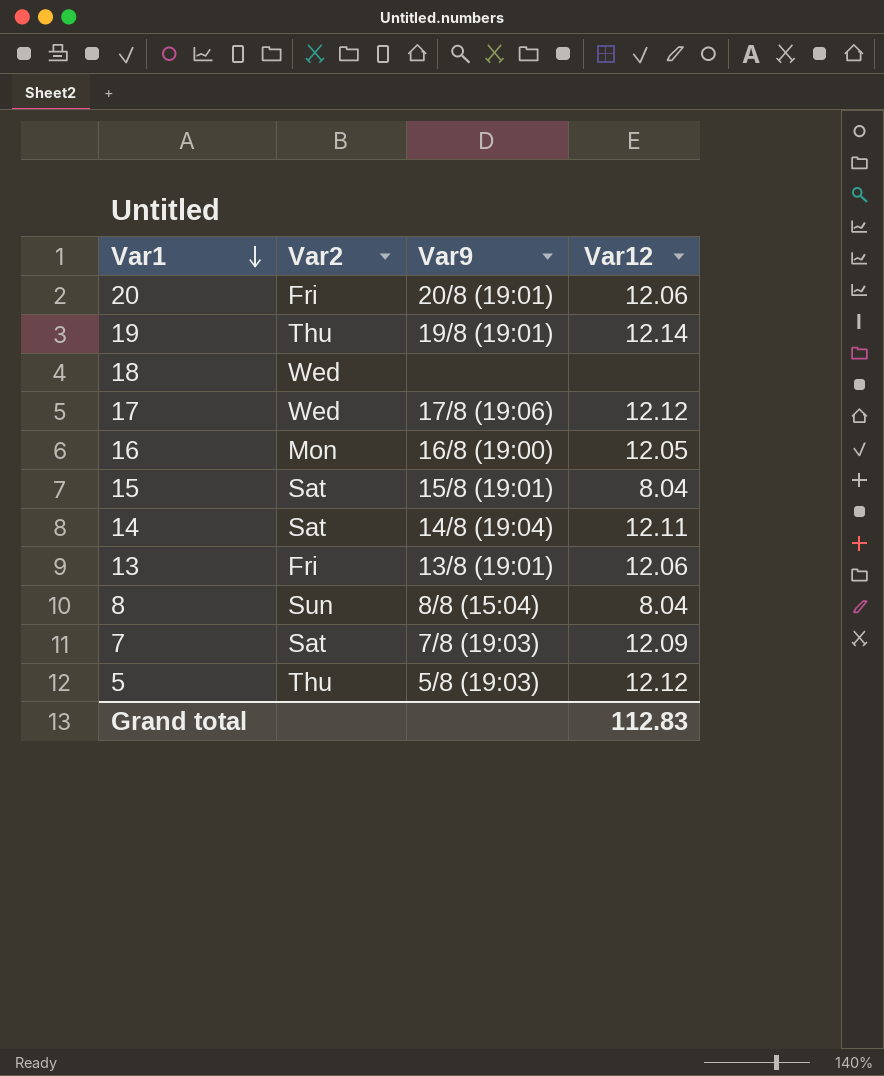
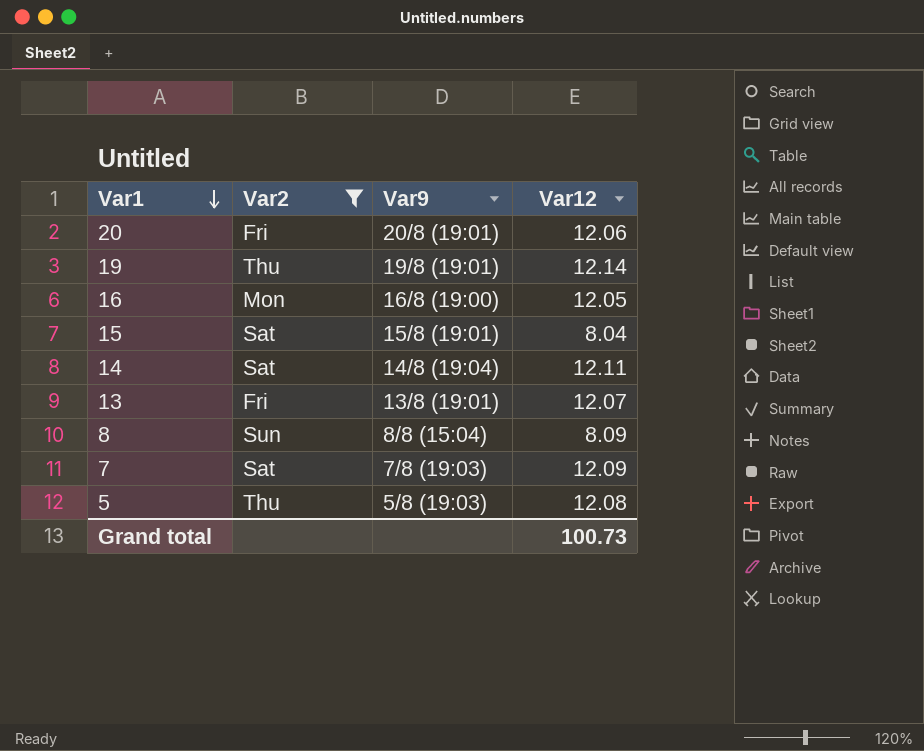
filter: none -> Var2 != Wed
13 | Var12: 12.06 -> 12.07
8 | Var12: 8.04 -> 8.09
5 | Var12: 12.12 -> 12.08
Grand total | Var12: 112.83 -> 100.73

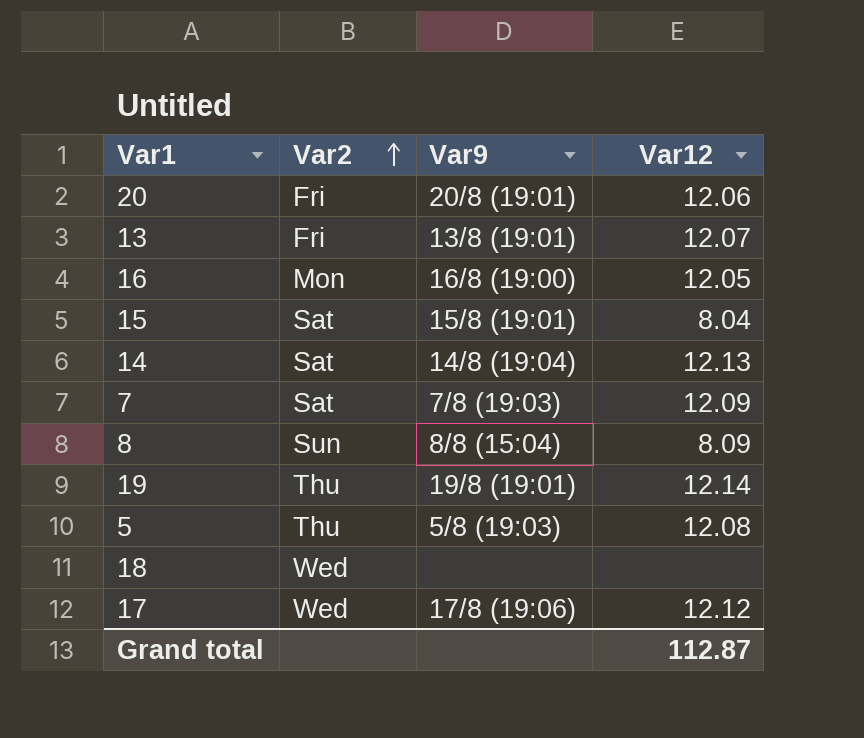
filter: Var2 != Wed -> none
row order: Var1 descending -> Var2 ascending
14 | Var12: 12.11 -> 12.13
Grand total | Var12: 100.73 -> 112.87

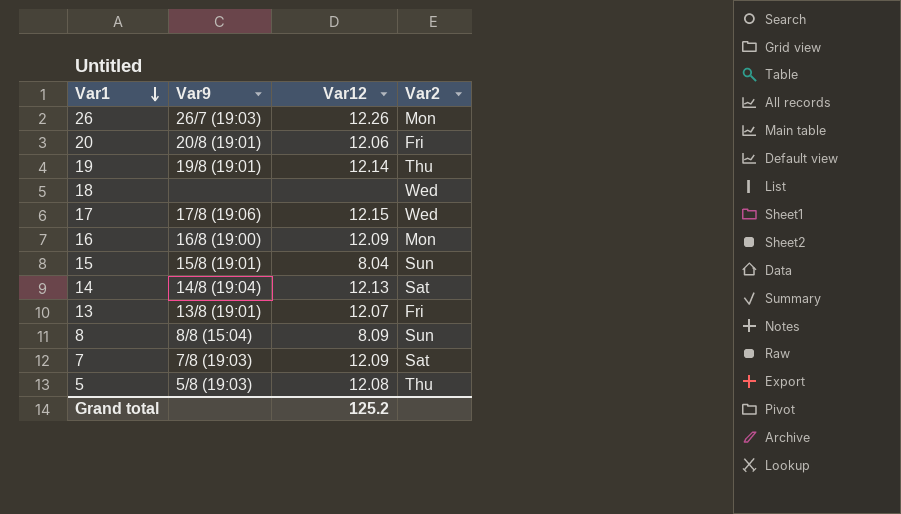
row order: Var2 ascending -> Var1 descending
column Var2 | position: 2 -> 4
row 26: none -> 26/7 (19:03) | 12.26 | Mon
17 | Var12: 12.12 -> 12.15
16 | Var12: 12.05 -> 12.09
15 | Var2: Sat -> Sun
Grand total | Var12: 112.87 -> 125.2

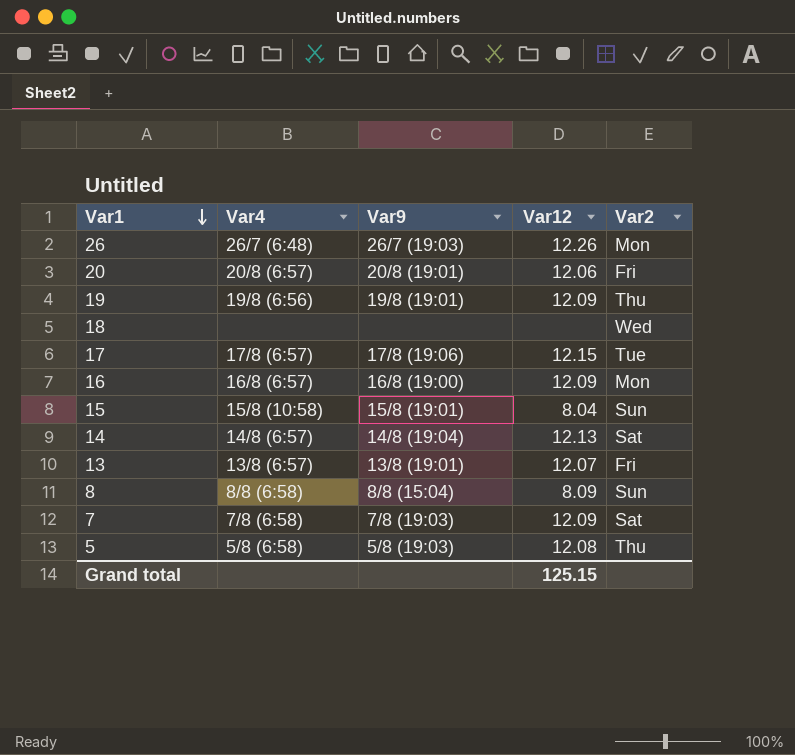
column Var4 | position: none -> 2
19 | Var12: 12.14 -> 12.09
17 | Var2: Wed -> Tue
Grand total | Var12: 125.2 -> 125.15

